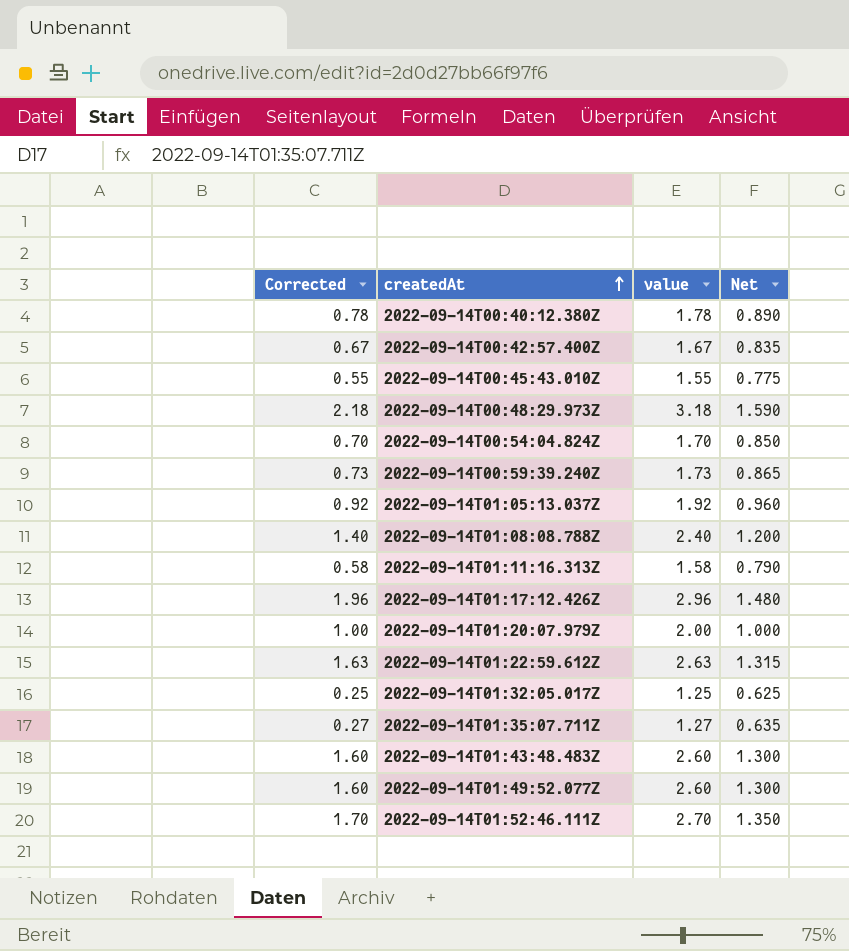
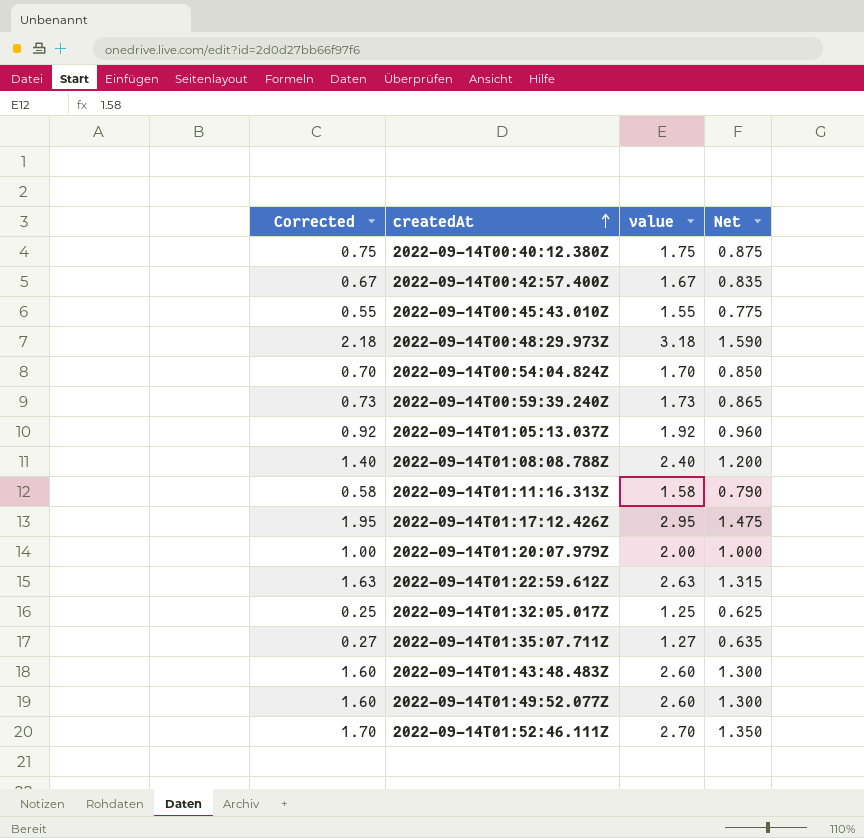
2022-09-14T00:40:12.380Z | Corrected: 0.78 -> 0.75
2022-09-14T00:40:12.380Z | value: 1.78 -> 1.75
2022-09-14T00:40:12.380Z | Net: 0.890 -> 0.875
2022-09-14T01:17:12.426Z | Corrected: 1.96 -> 1.95
2022-09-14T01:17:12.426Z | value: 2.96 -> 2.95
2022-09-14T01:17:12.426Z | Net: 1.480 -> 1.475

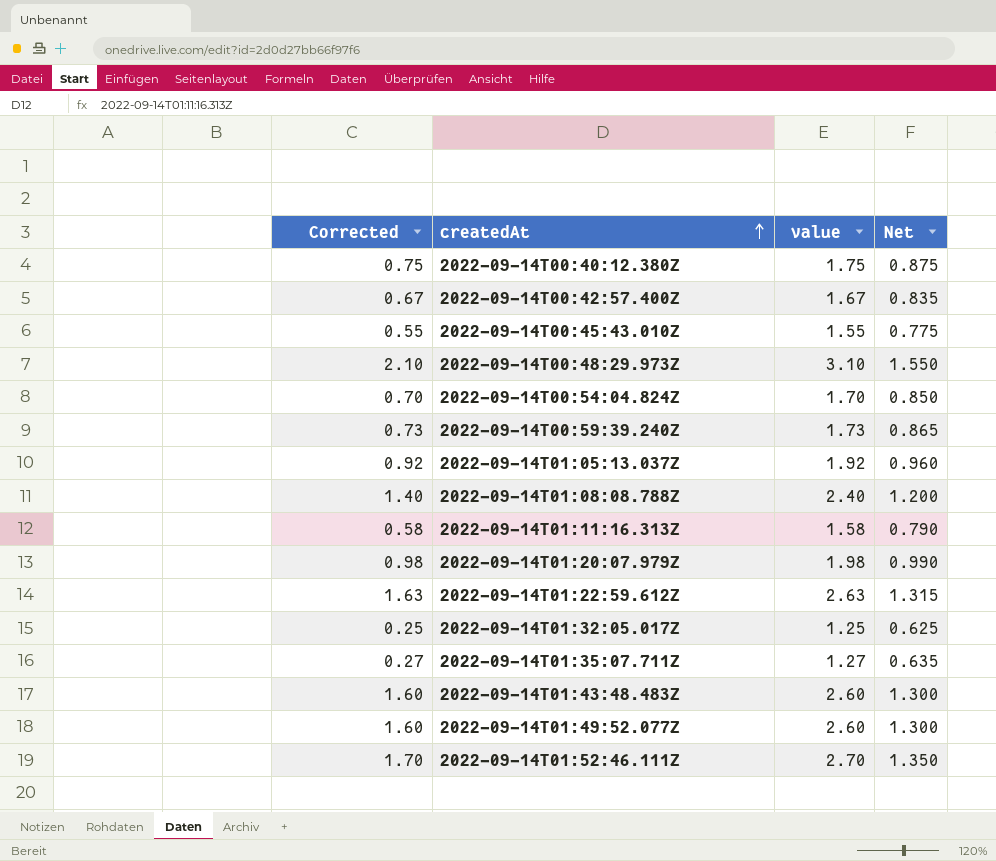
row 2022-09-14T01:17:12.426Z: 1.95 | 2.95 | 1.475 -> none
2022-09-14T00:48:29.973Z | Corrected: 2.18 -> 2.10
2022-09-14T00:48:29.973Z | value: 3.18 -> 3.10
2022-09-14T00:48:29.973Z | Net: 1.590 -> 1.550
2022-09-14T01:20:07.979Z | Corrected: 1.00 -> 0.98
2022-09-14T01:20:07.979Z | value: 2.00 -> 1.98
2022-09-14T01:20:07.979Z | Net: 1.000 -> 0.990

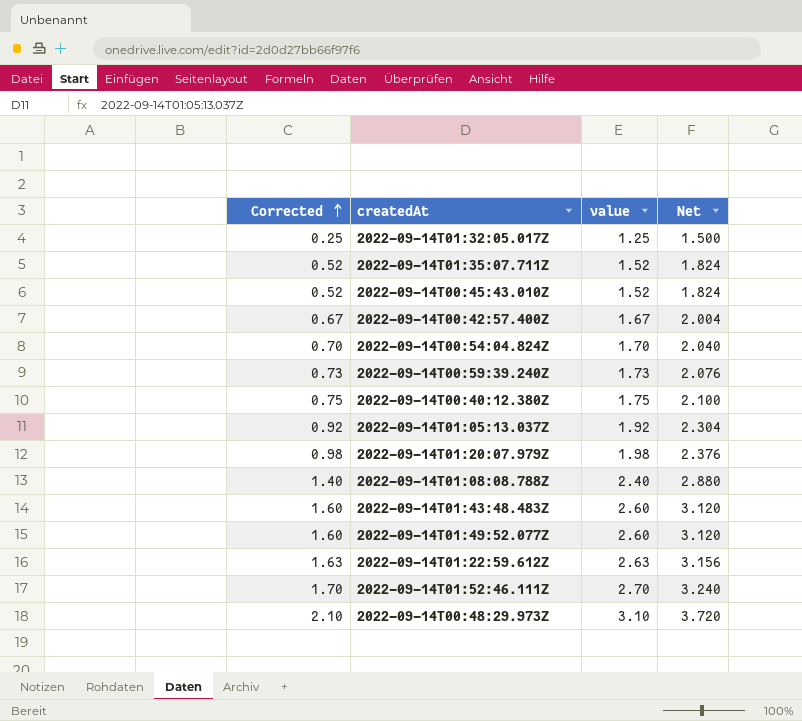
row order: createdAt ascending -> Corrected ascending
column Net | formula: [value] * 0.5 -> [value] * 1.2
row 2022-09-14T01:11:16.313Z: 0.58 | 1.58 | 0.790 -> none
2022-09-14T01:35:07.711Z | Corrected: 0.27 -> 0.52
2022-09-14T01:35:07.711Z | value: 1.27 -> 1.52
2022-09-14T00:45:43.010Z | Corrected: 0.55 -> 0.52
2022-09-14T00:45:43.010Z | value: 1.55 -> 1.52

